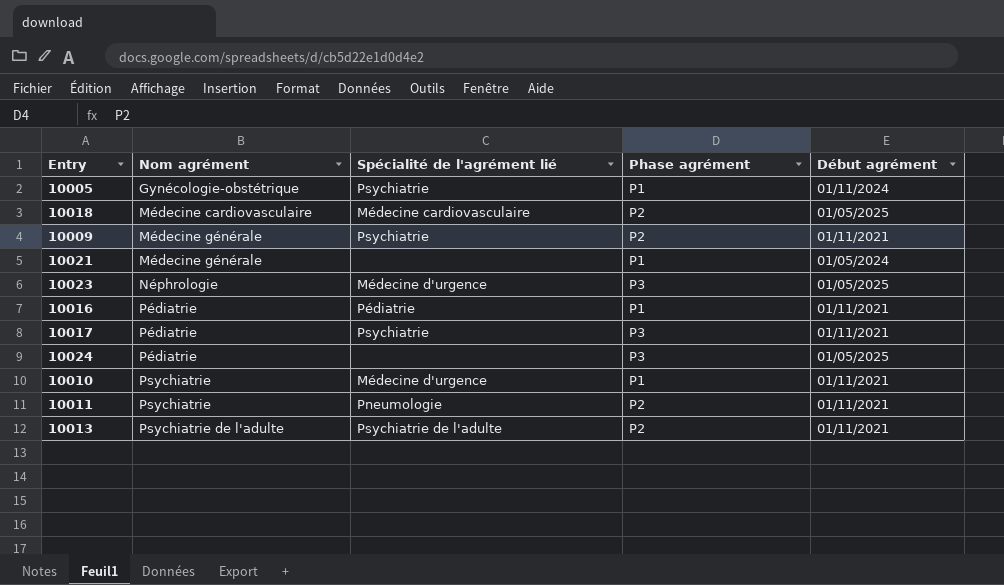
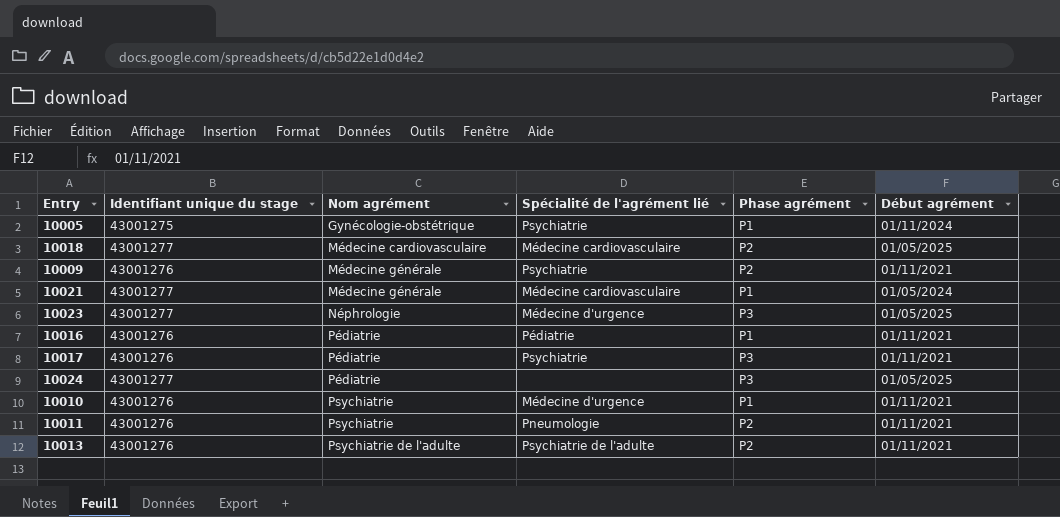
column Identifiant unique du stage | position: none -> 2
10021 | Spécialité de l'agrément lié: none -> Médecine cardiovasculaire

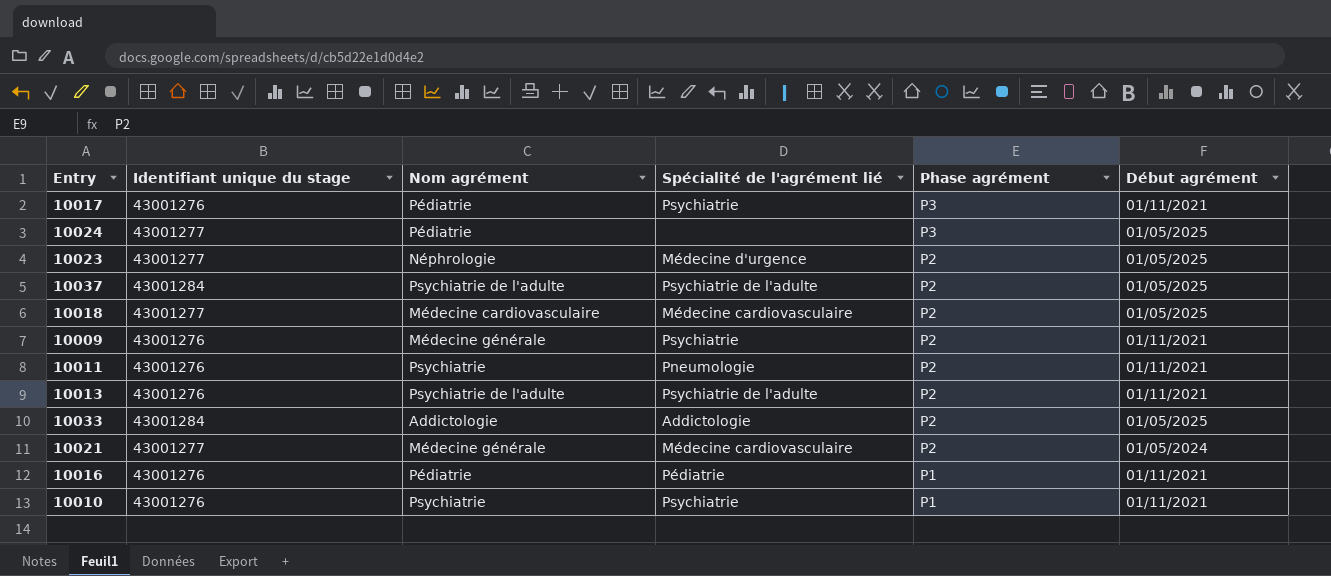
row order: Nom agrément ascending -> Phase agrément descending
row 10005: 43001275 | Gynécologie-obstétrique | Psychiatrie | P1 | 01/11/2024 -> none
10023 | Phase agrément: P3 -> P2
row 10037: none -> 43001284 | Psychiatrie de l'adulte | Psychiatrie de l'adulte | P2 | 01/05/2025
row 10033: none -> 43001284 | Addictologie | Addictologie | P2 | 01/05/2025
10021 | Phase agrément: P1 -> P2
10010 | Spécialité de l'agrément lié: Médecine d'urgence -> Psychiatrie

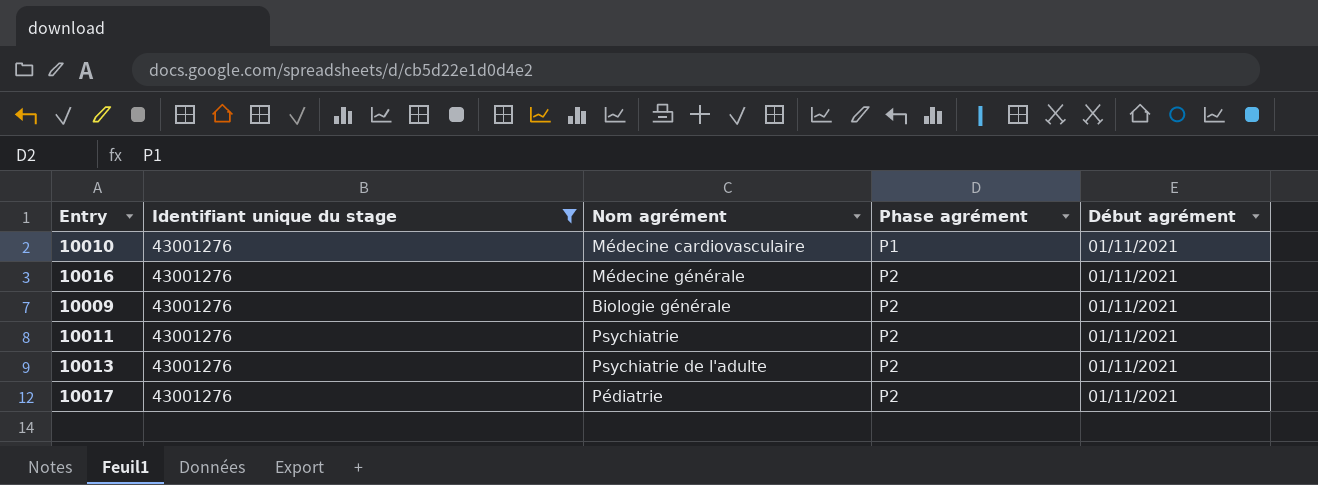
filter: none -> Identifiant unique du stage = 43001276
row order: Phase agrément descending -> Phase agrément ascending
column Spécialité de l'agrément lié | position: 4 -> none
10010 | Nom agrément: Psychiatrie -> Médecine cardiovasculaire
10016 | Nom agrément: Pédiatrie -> Médecine générale
10016 | Phase agrément: P1 -> P2
10009 | Nom agrément: Médecine générale -> Biologie générale
10017 | Phase agrément: P3 -> P2

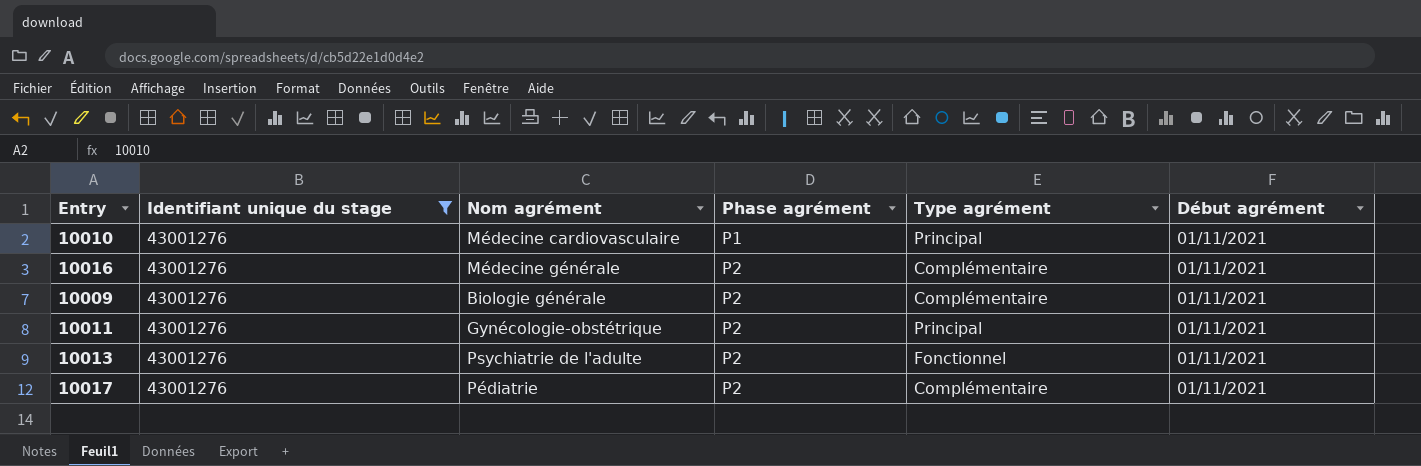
column Type agrément | position: none -> 5
10011 | Nom agrément: Psychiatrie -> Gynécologie-obstétrique

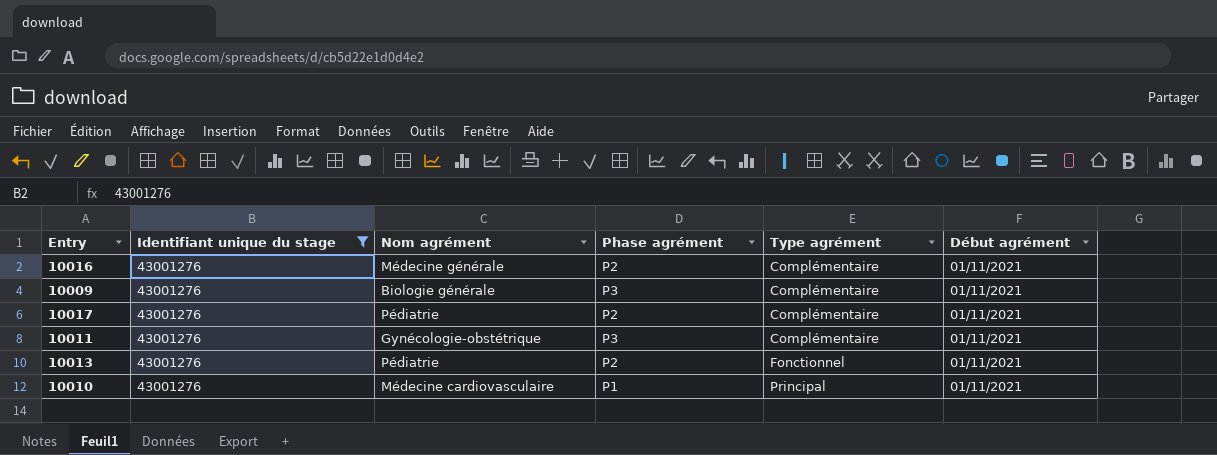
row order: Phase agrément ascending -> Type agrément ascending
10009 | Phase agrément: P2 -> P3
10011 | Phase agrément: P2 -> P3
10011 | Type agrément: Principal -> Complémentaire
10013 | Nom agrément: Psychiatrie de l'adulte -> Pédiatrie

